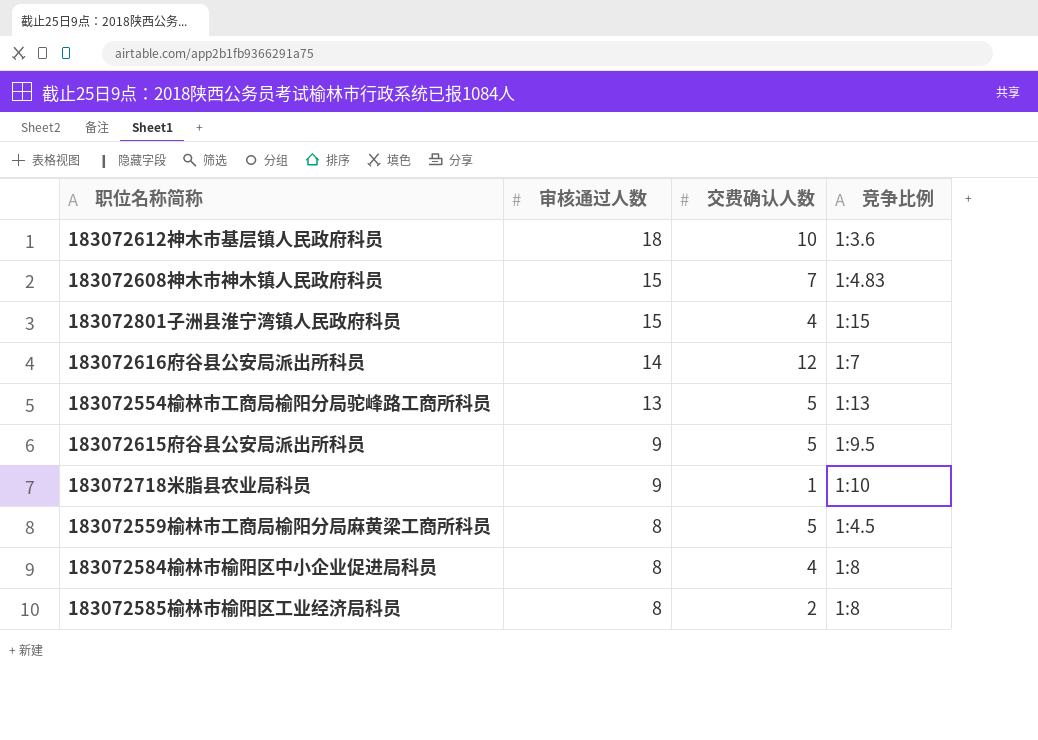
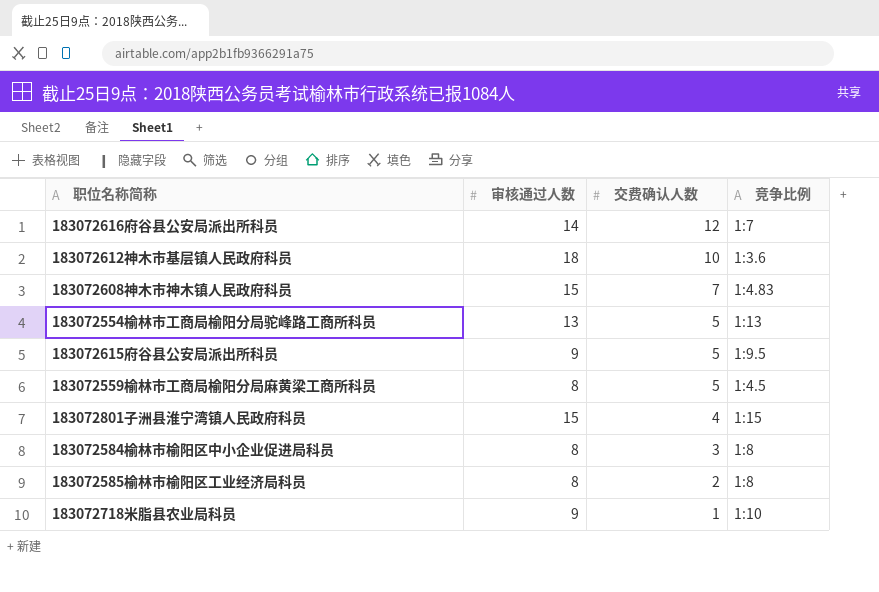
row order: 审核通过人数 descending -> 交费确认人数 descending
183072584榆林市榆阳区中小企业促进局科员 | 交费确认人数: 4 -> 3

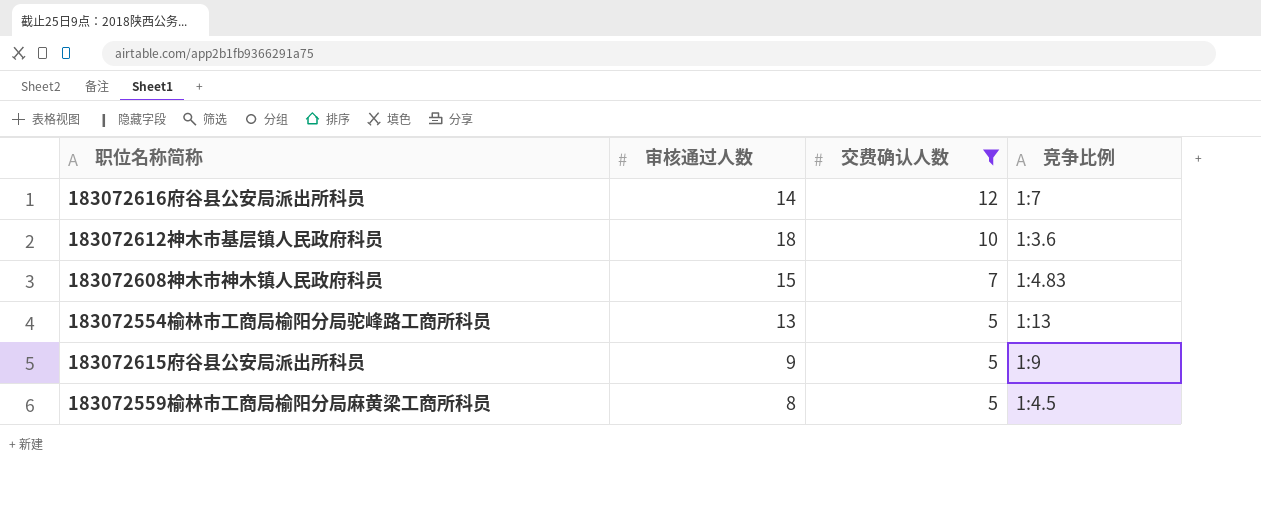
filter: none -> 交费确认人数 >= 5
183072615府谷县公安局派出所科员 | 竞争比例: 1:9.5 -> 1:9

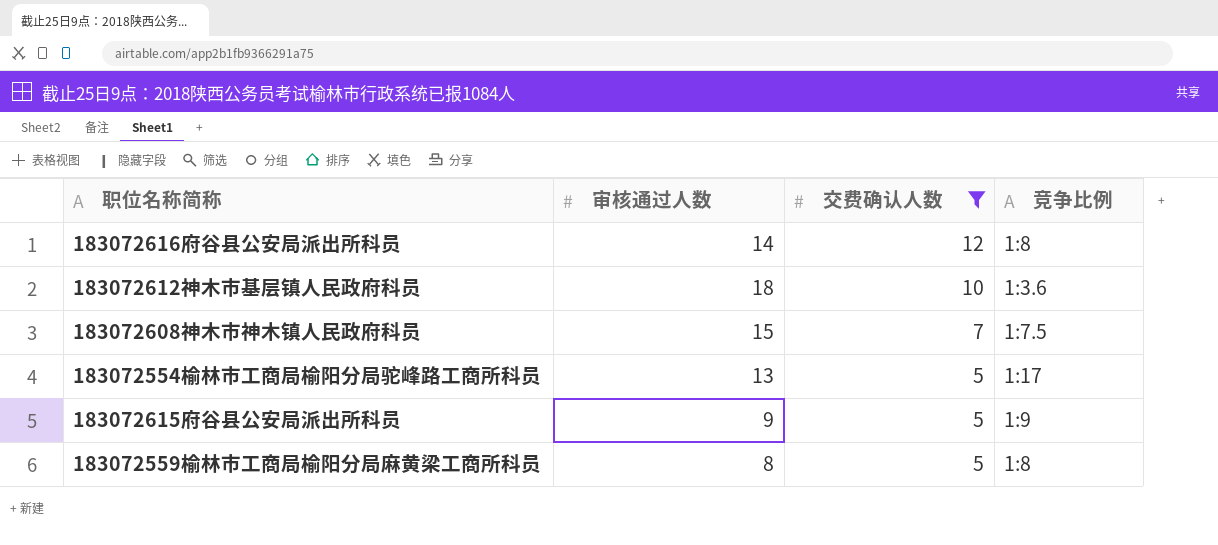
183072616府谷县公安局派出所科员 | 竞争比例: 1:7 -> 1:8
183072608神木市神木镇人民政府科员 | 竞争比例: 1:4.83 -> 1:7.5
183072554榆林市工商局榆阳分局驼峰路工商所科员 | 竞争比例: 1:13 -> 1:17
183072559榆林市工商局榆阳分局麻黄梁工商所科员 | 竞争比例: 1:4.5 -> 1:8

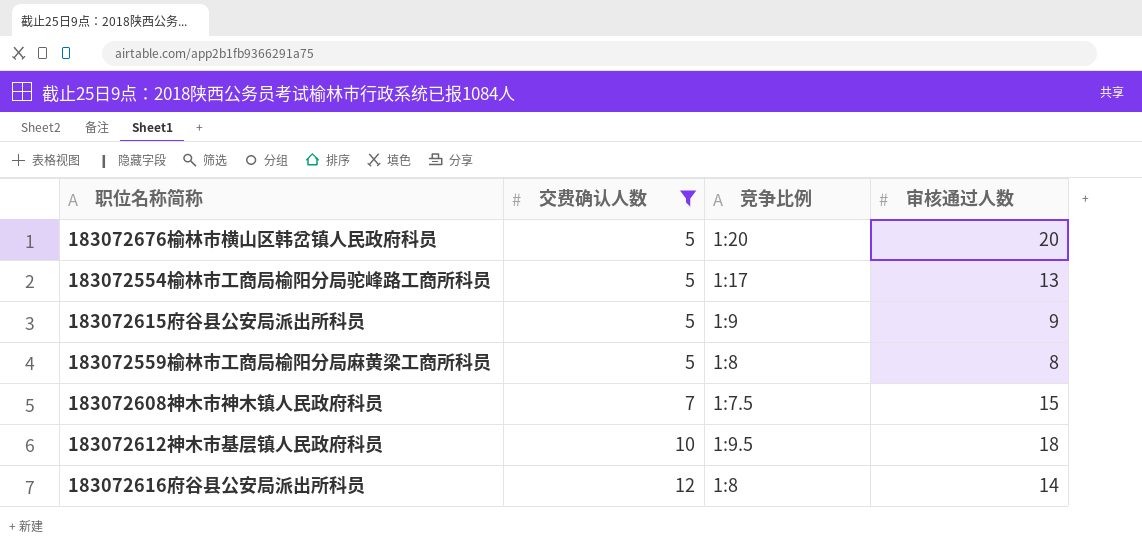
row order: 交费确认人数 descending -> 交费确认人数 ascending
column 审核通过人数 | position: 2 -> 4
row 183072676榆林市横山区韩岔镇人民政府科员: none -> 5 | 1:20 | 20
183072612神木市基层镇人民政府科员 | 竞争比例: 1:3.6 -> 1:9.5

